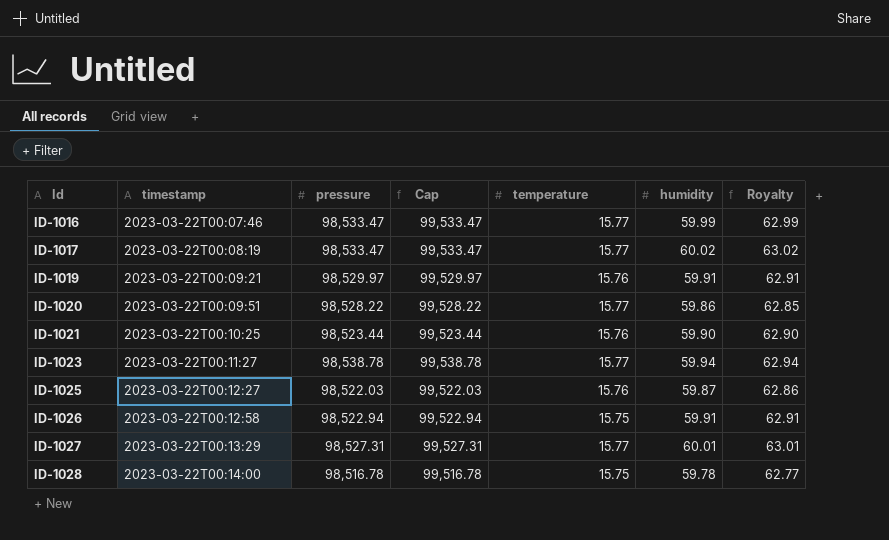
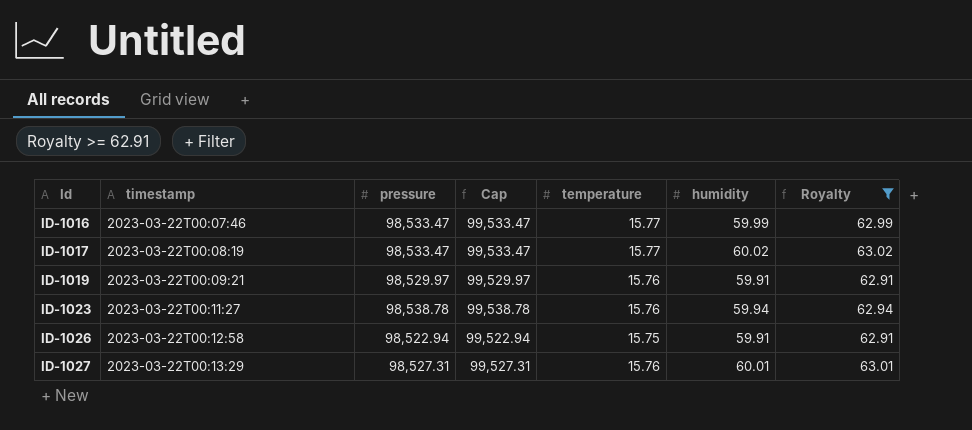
filter: none -> Royalty >= 62.91
ID-1023 | temperature: 15.77 -> 15.76
ID-1027 | temperature: 15.77 -> 15.76

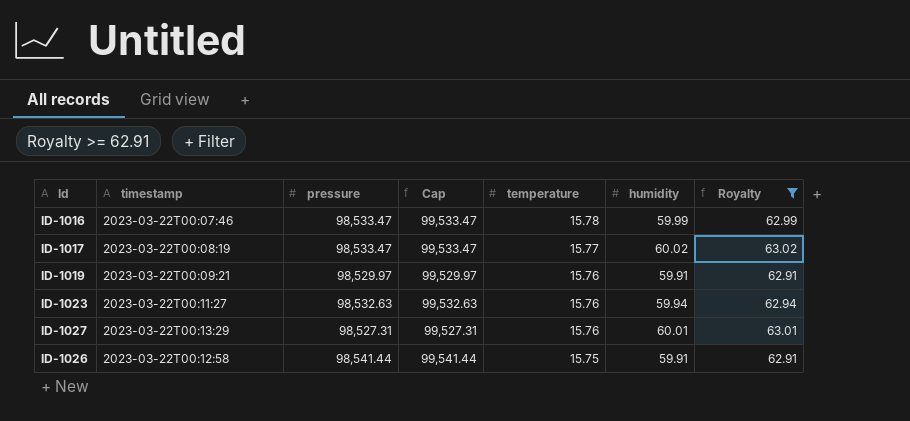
row order: Id ascending -> temperature descending
ID-1016 | temperature: 15.77 -> 15.78
ID-1023 | pressure: 98,538.78 -> 98,532.63
ID-1023 | Cap: 99,538.78 -> 99,532.63
ID-1026 | pressure: 98,522.94 -> 98,541.44
ID-1026 | Cap: 99,522.94 -> 99,541.44

